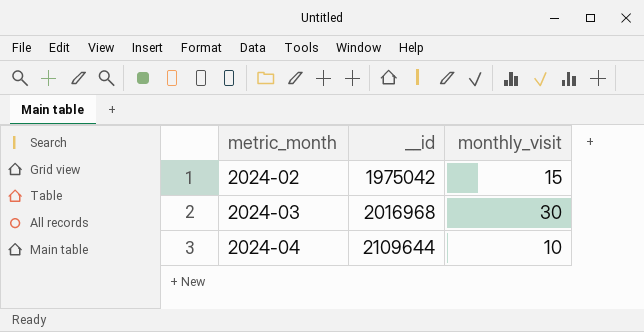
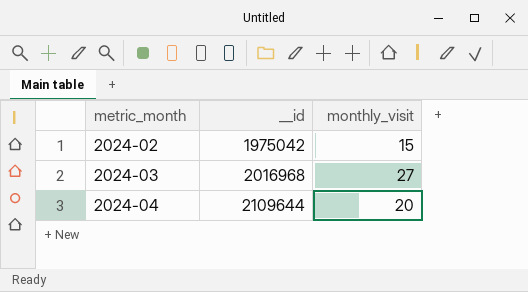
2024-03 | monthly_visit: 30 -> 27
2024-04 | monthly_visit: 10 -> 20

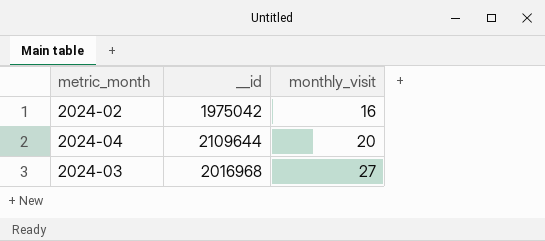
row order: metric_month ascending -> monthly_visit ascending
2024-02 | monthly_visit: 15 -> 16

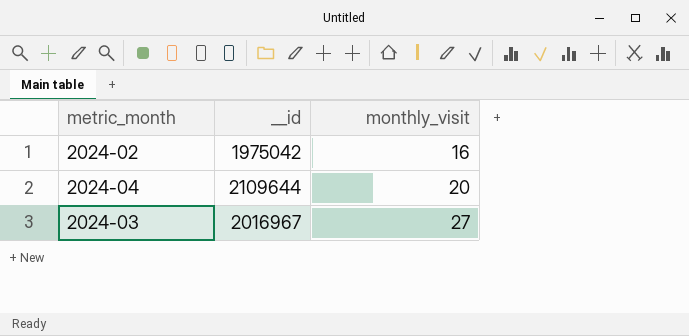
2024-03 | __id: 2016968 -> 2016967

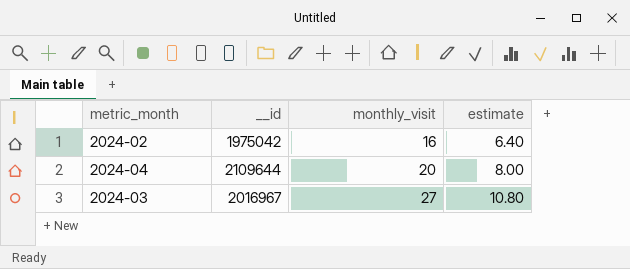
column estimate | formula: none -> [monthly_visit] * 0.4

